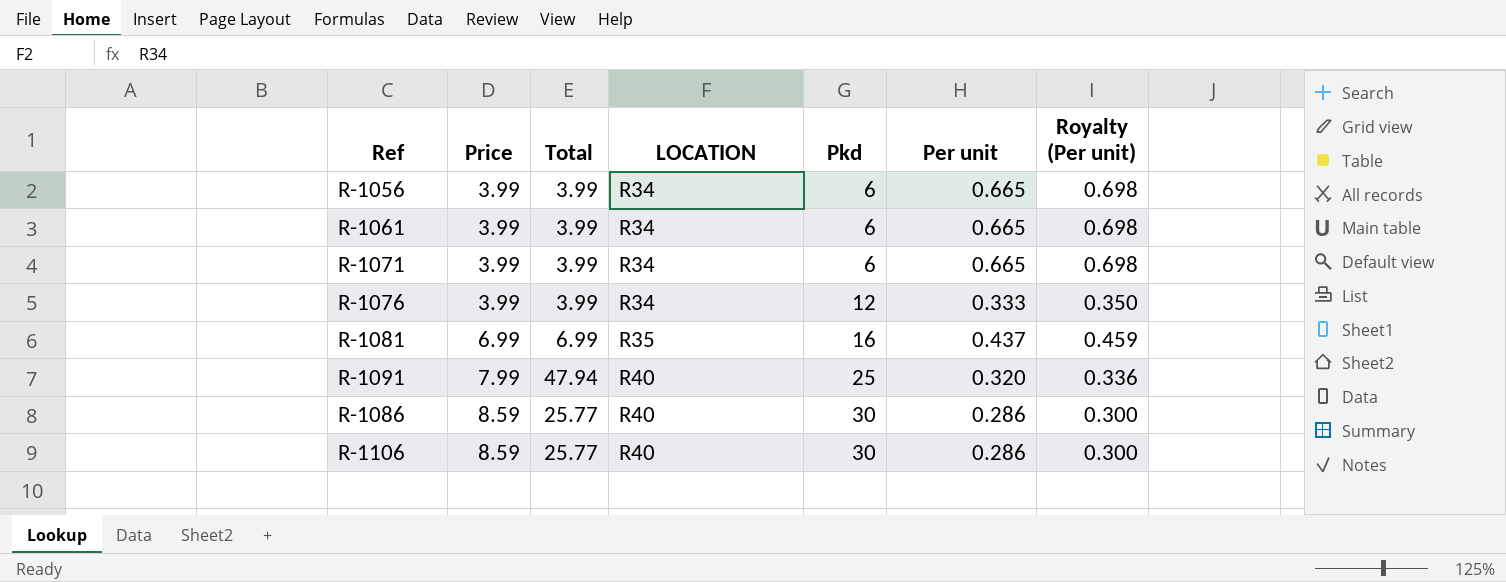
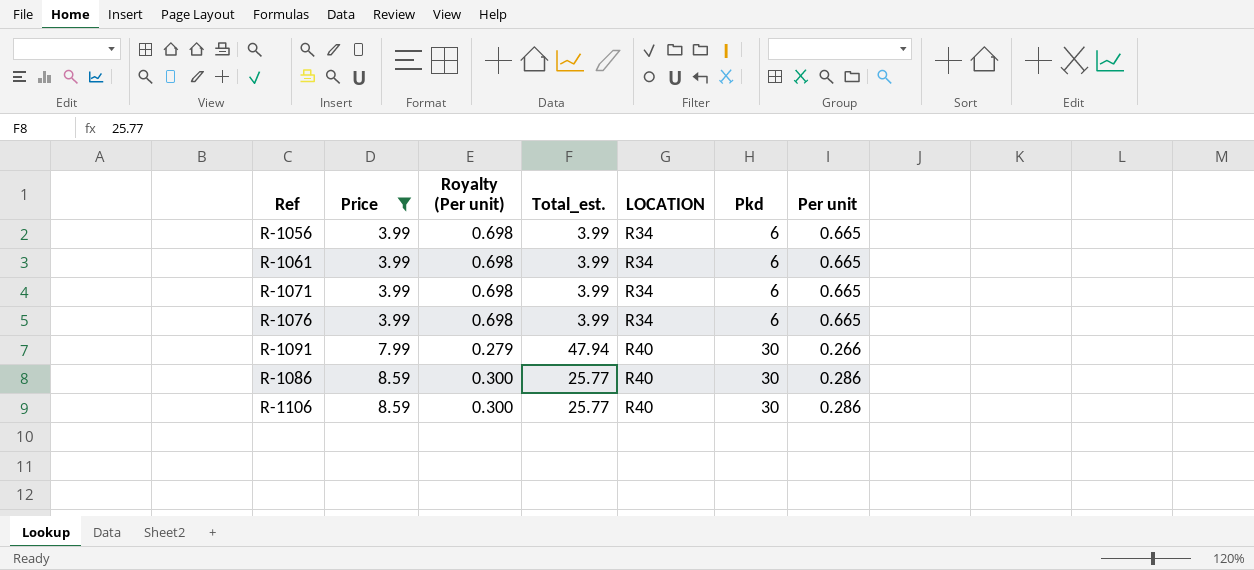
filter: none -> Price != 6.99
column Royalty (Per unit) | position: 7 -> 3
column name: Total -> Total_est.
R-1076 | Royalty (Per unit): 0.350 -> 0.698
R-1076 | Pkd: 12 -> 6
R-1076 | Per unit: 0.333 -> 0.665
R-1091 | Royalty (Per unit): 0.336 -> 0.279
R-1091 | Pkd: 25 -> 30
R-1091 | Per unit: 0.320 -> 0.266

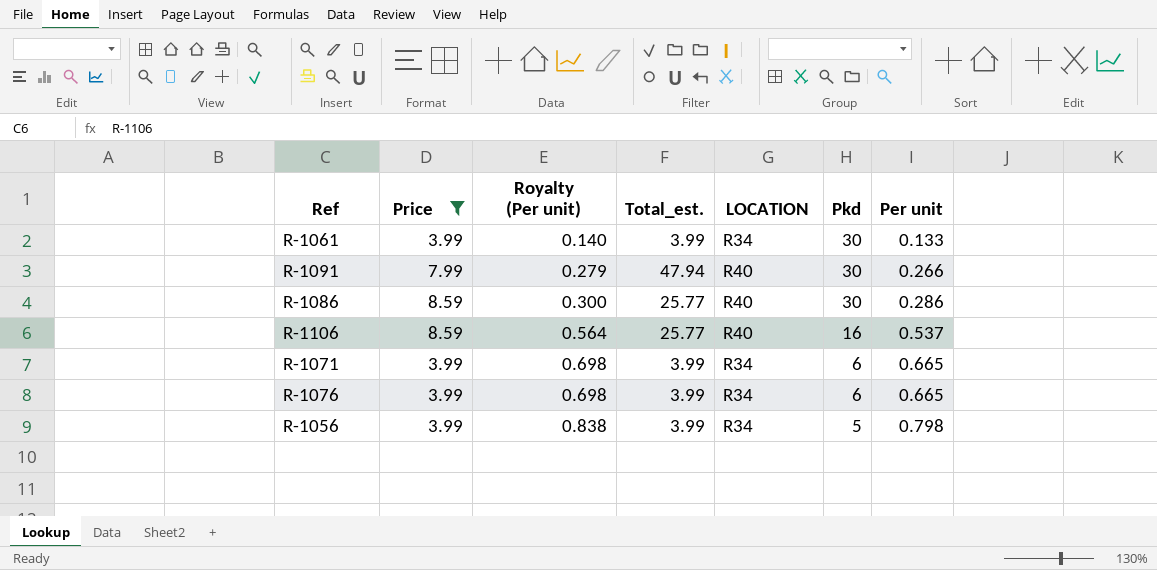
row order: Price ascending -> Royalty (Per unit) ascending
R-1061 | Royalty (Per unit): 0.698 -> 0.140
R-1061 | Pkd: 6 -> 30
R-1061 | Per unit: 0.665 -> 0.133
R-1106 | Royalty (Per unit): 0.300 -> 0.564
R-1106 | Pkd: 30 -> 16
R-1106 | Per unit: 0.286 -> 0.537
R-1056 | Royalty (Per unit): 0.698 -> 0.838
R-1056 | Pkd: 6 -> 5
R-1056 | Per unit: 0.665 -> 0.798

